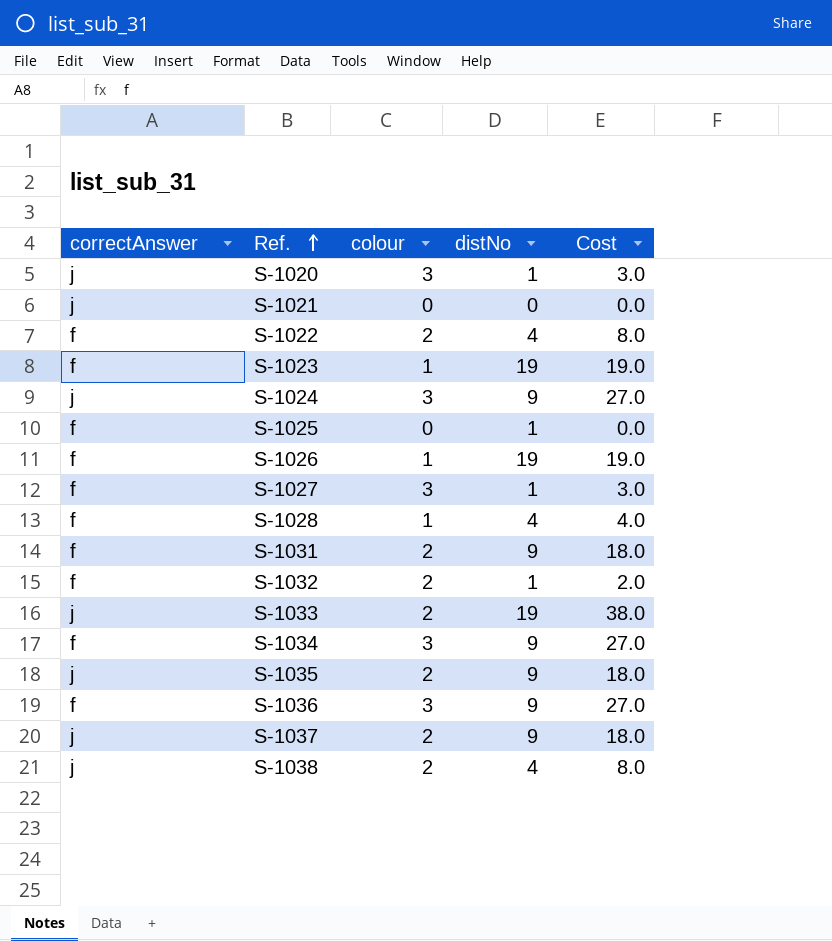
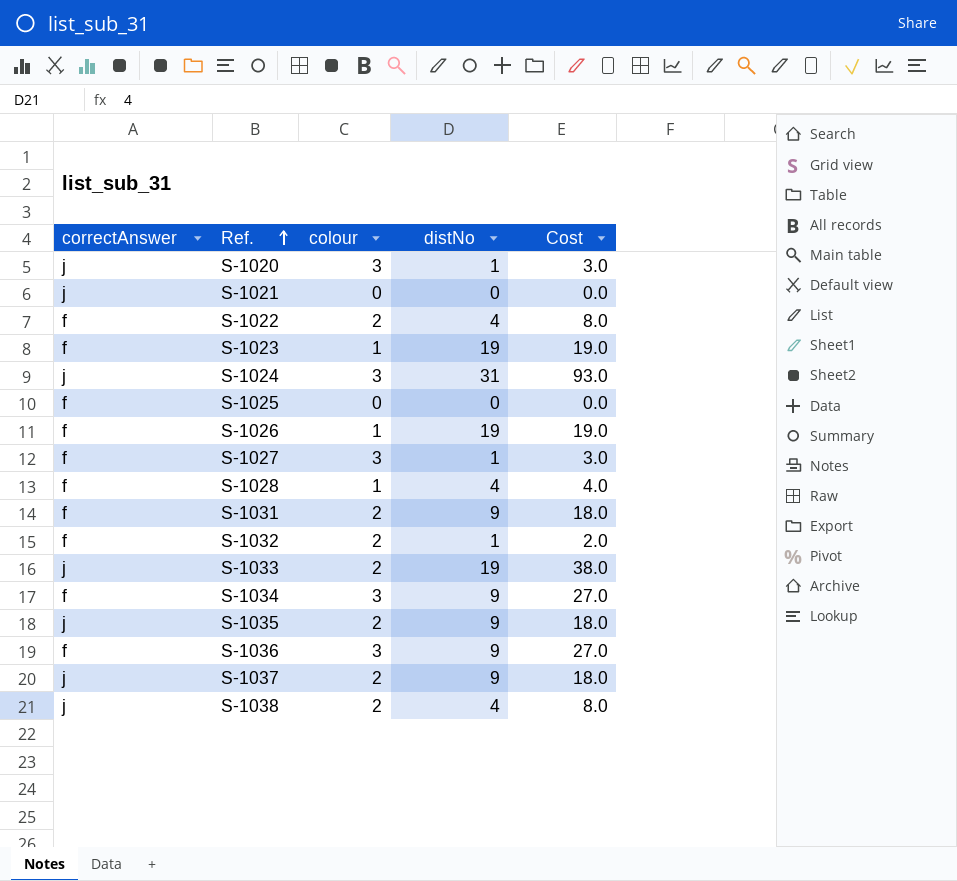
S-1024 | distNo: 9 -> 31
S-1024 | Cost: 27.0 -> 93.0
S-1025 | distNo: 1 -> 0

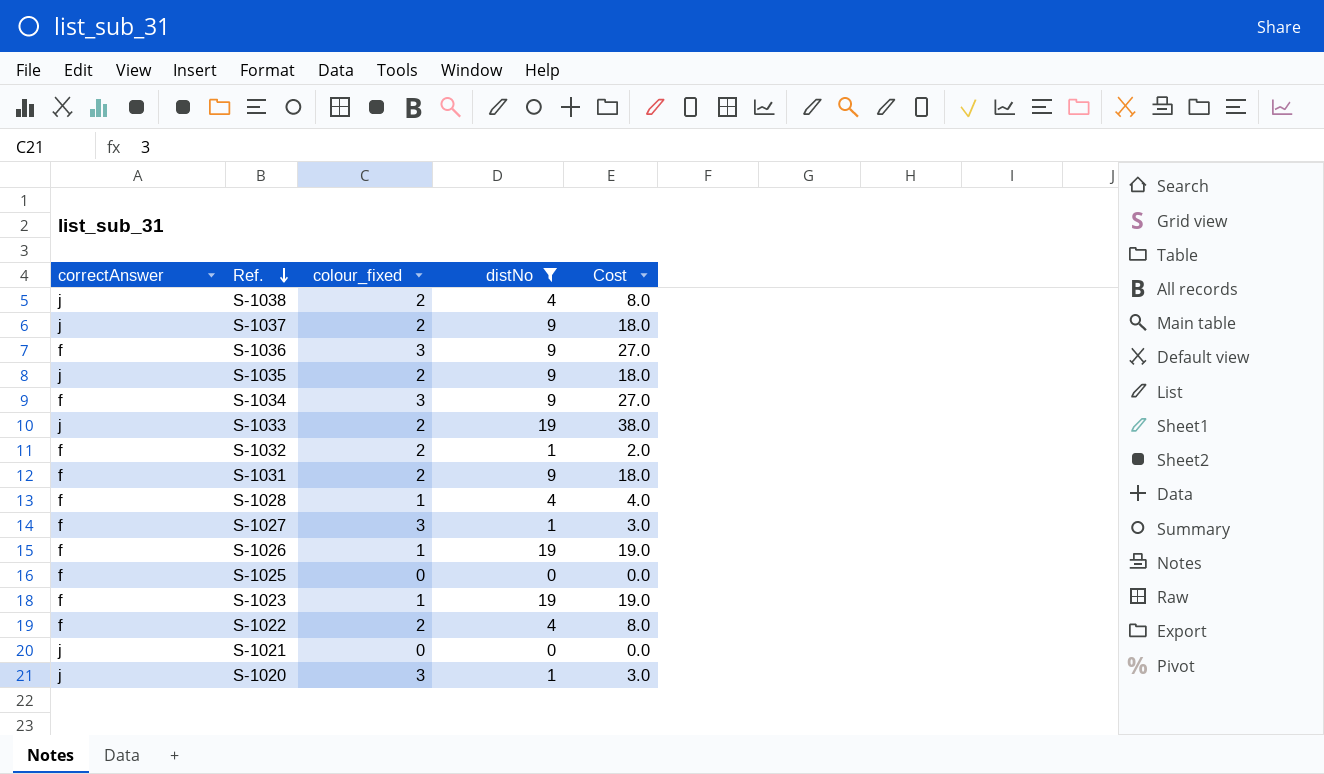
filter: none -> distNo != 31
row order: Ref. ascending -> Ref. descending
column name: colour -> colour_fixed

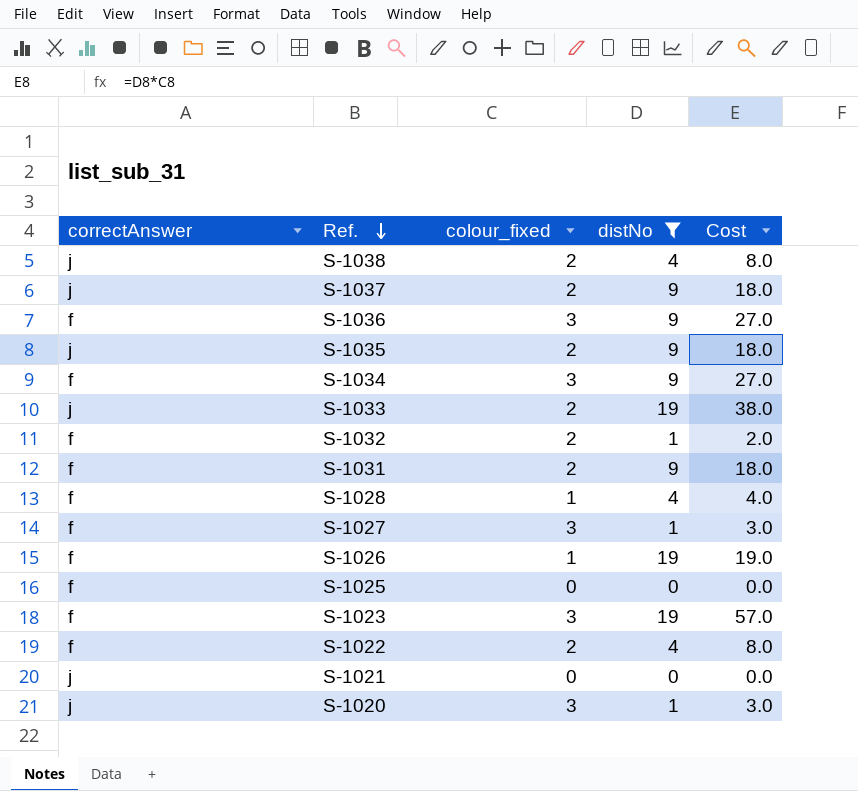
S-1023 | colour_fixed: 1 -> 3
S-1023 | Cost: 19.0 -> 57.0

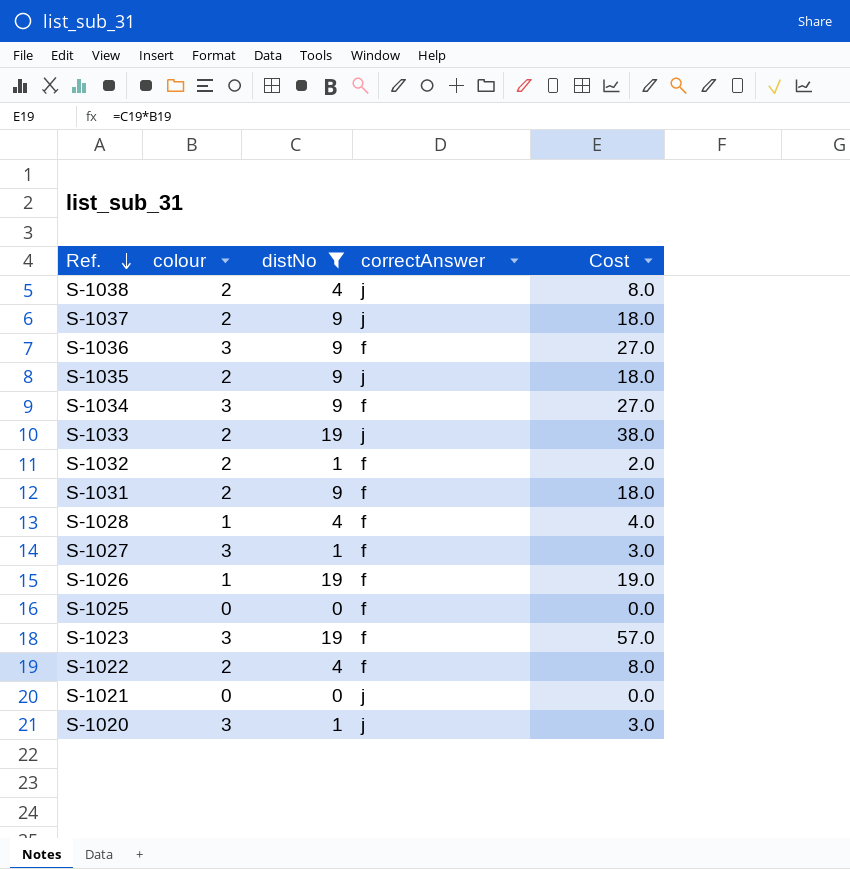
column name: colour_fixed -> colour
column correctAnswer | position: 1 -> 4

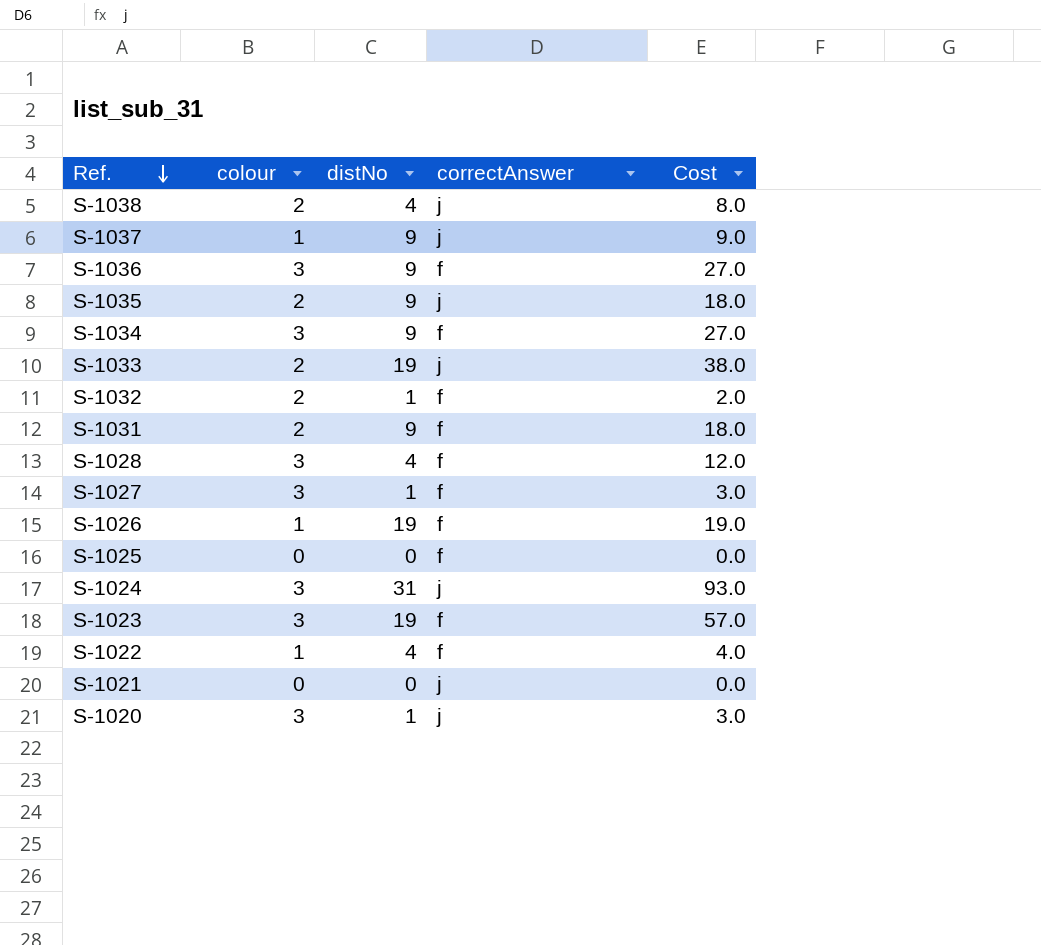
filter: distNo != 31 -> none
S-1037 | colour: 2 -> 1
S-1037 | Cost: 18.0 -> 9.0
S-1028 | colour: 1 -> 3
S-1028 | Cost: 4.0 -> 12.0
S-1022 | colour: 2 -> 1
S-1022 | Cost: 8.0 -> 4.0

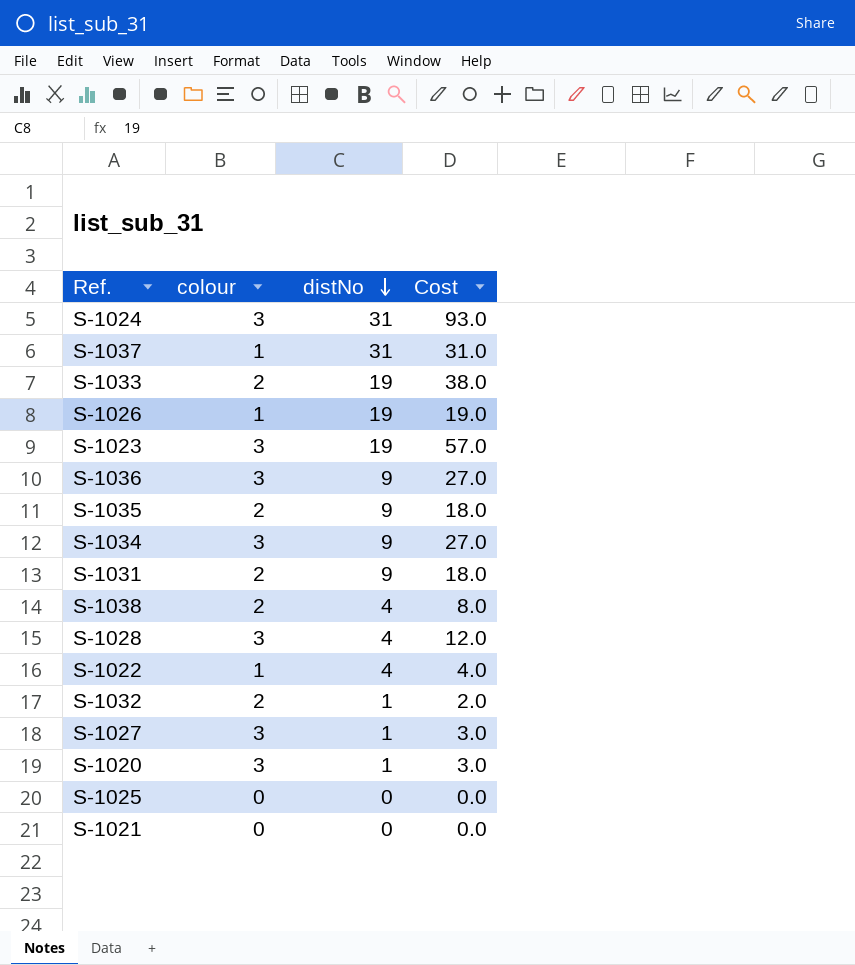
row order: Ref. descending -> distNo descending
column correctAnswer | position: 4 -> none
S-1037 | distNo: 9 -> 31
S-1037 | Cost: 9.0 -> 31.0

